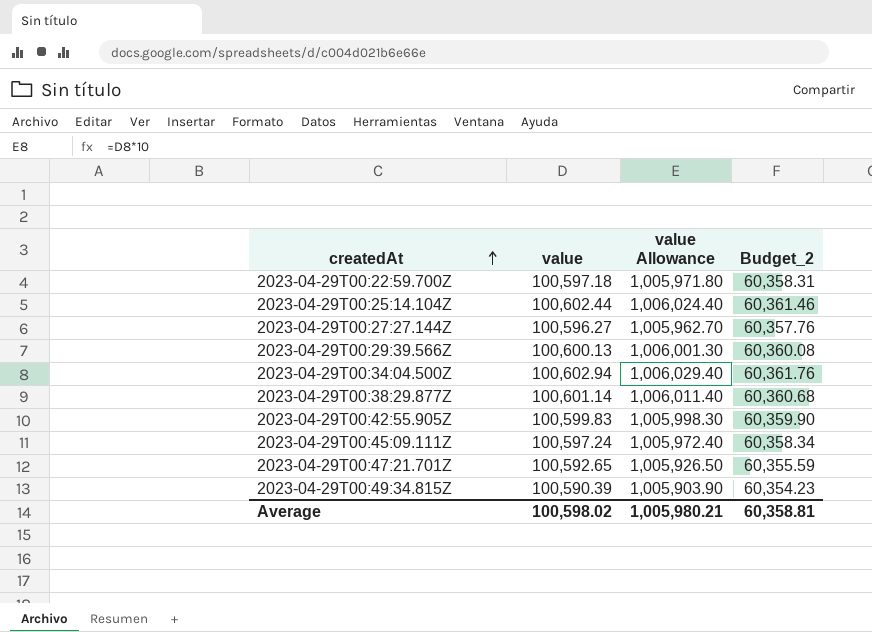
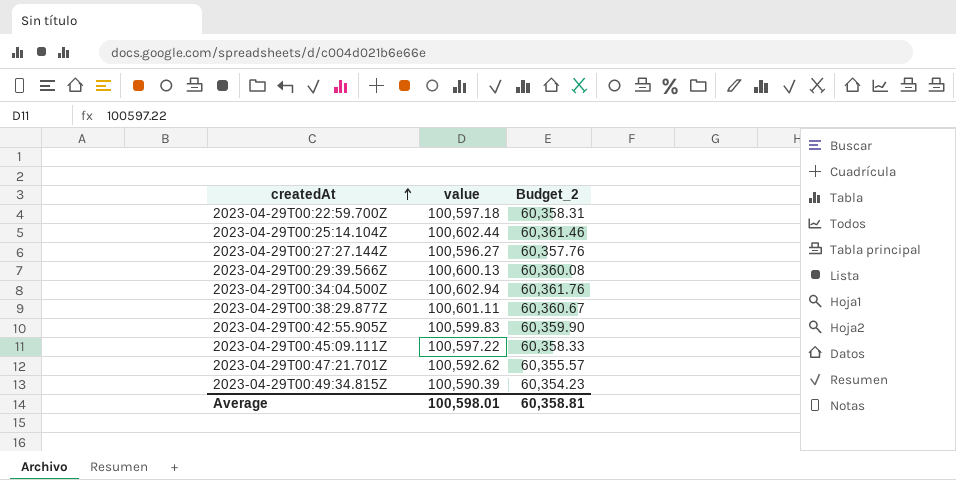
column value Allowance | formula: [value] * 10 -> none
2023-04-29T00:38:29.877Z | value: 100,601.14 -> 100,601.11
2023-04-29T00:38:29.877Z | Budget_2: 60,360.68 -> 60,360.67
2023-04-29T00:45:09.111Z | value: 100,597.24 -> 100,597.22
2023-04-29T00:45:09.111Z | Budget_2: 60,358.34 -> 60,358.33
2023-04-29T00:47:21.701Z | value: 100,592.65 -> 100,592.62
2023-04-29T00:47:21.701Z | Budget_2: 60,355.59 -> 60,355.57
Average | value: 100,598.02 -> 100,598.01

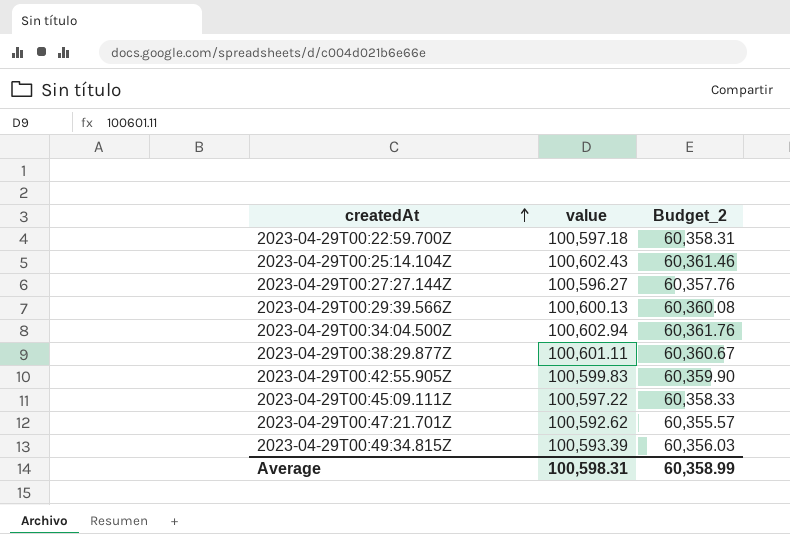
2023-04-29T00:25:14.104Z | value: 100,602.44 -> 100,602.43
2023-04-29T00:49:34.815Z | value: 100,590.39 -> 100,593.39
2023-04-29T00:49:34.815Z | Budget_2: 60,354.23 -> 60,356.03
Average | value: 100,598.01 -> 100,598.31
Average | Budget_2: 60,358.81 -> 60,358.99

